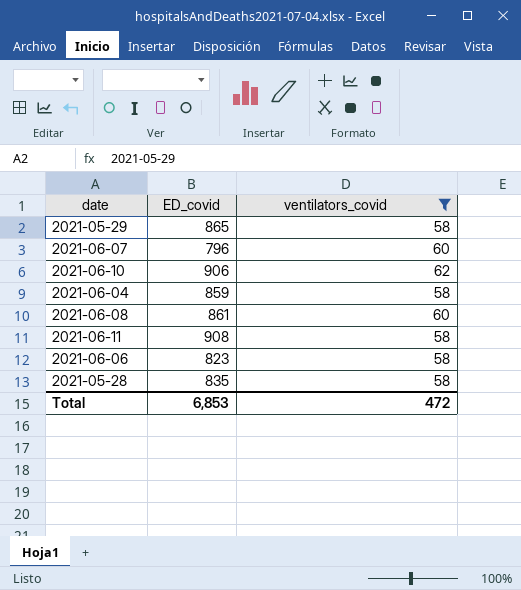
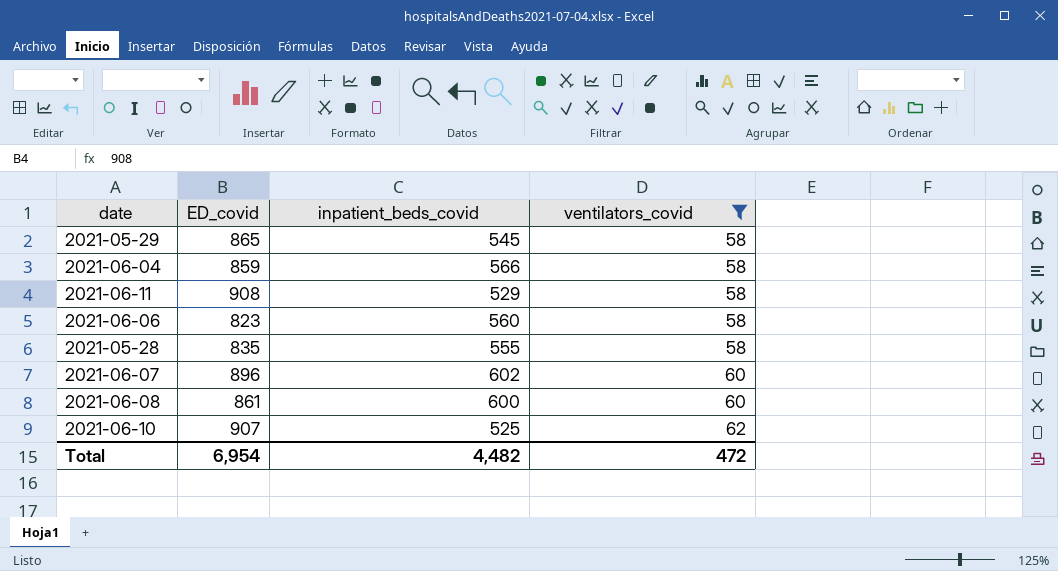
row order: none -> ventilators_covid ascending
column inpatient_beds_covid | position: none -> 3
2021-06-07 | ED_covid: 796 -> 896
2021-06-10 | ED_covid: 906 -> 907
Total | ED_covid: 6,853 -> 6,954

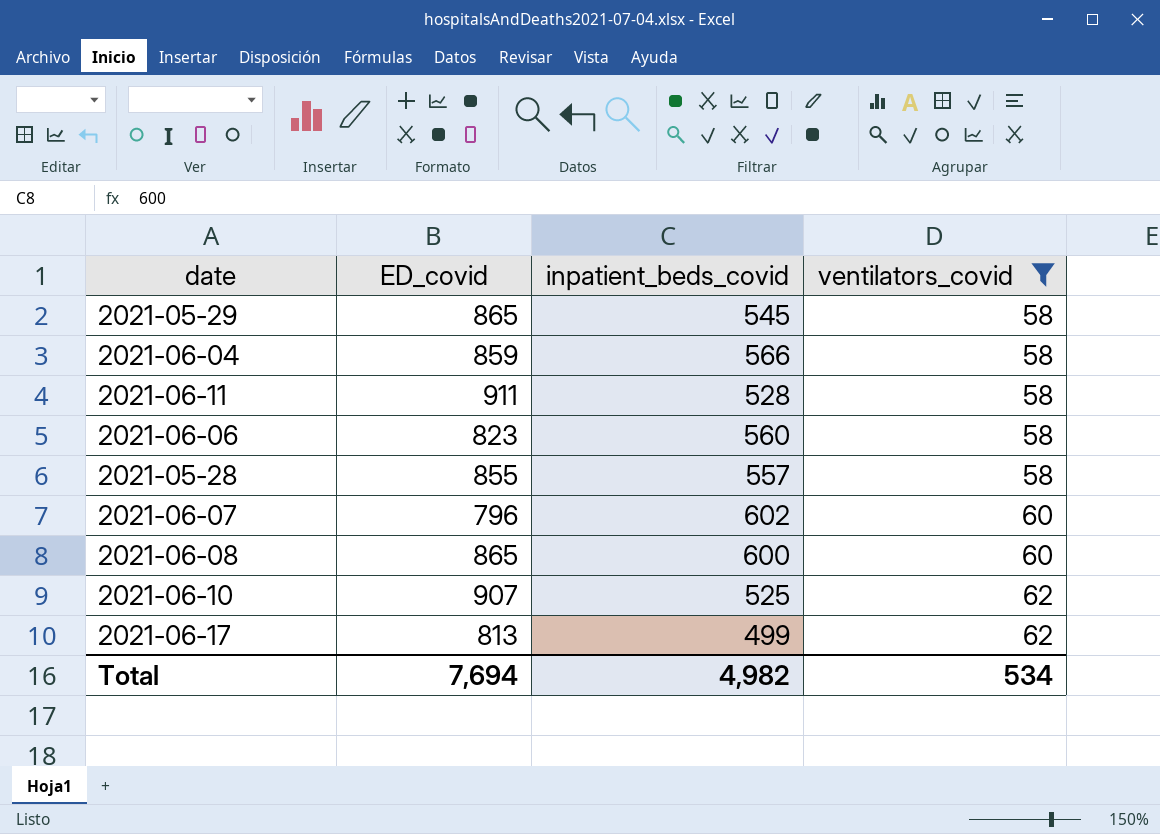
2021-06-11 | ED_covid: 908 -> 911
2021-06-11 | inpatient_beds_covid: 529 -> 528
2021-05-28 | ED_covid: 835 -> 855
2021-05-28 | inpatient_beds_covid: 555 -> 557
2021-06-07 | ED_covid: 896 -> 796
2021-06-08 | ED_covid: 861 -> 865
row 2021-06-17: none -> 813 | 499 | 62
Total | ED_covid: 6,954 -> 7,694
Total | inpatient_beds_covid: 4,482 -> 4,982
Total | ventilators_covid: 472 -> 534

